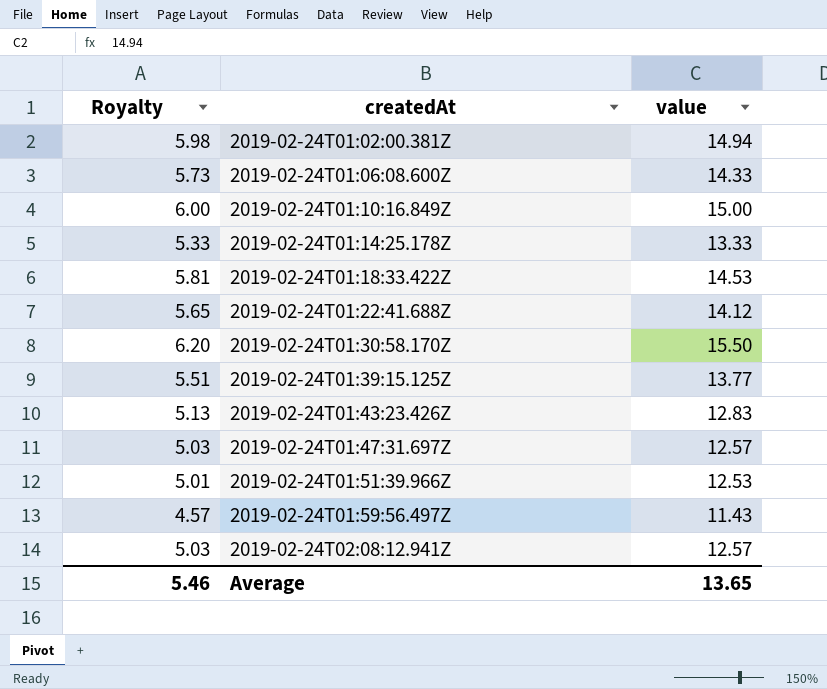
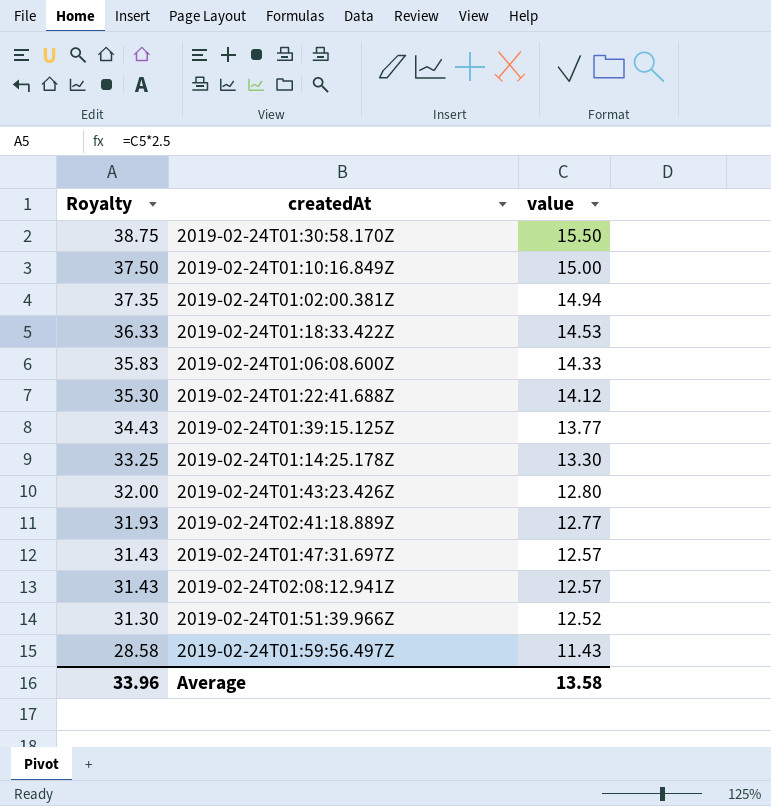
row order: createdAt ascending -> Royalty descending
column Royalty | formula: [value] * 0.4 -> [value] * 2.5
2019-02-24T01:14:25.178Z | value: 13.33 -> 13.30
2019-02-24T01:43:23.426Z | value: 12.83 -> 12.80
row 2019-02-24T02:41:18.889Z: none -> 31.93 | 12.77
2019-02-24T01:51:39.966Z | value: 12.53 -> 12.52
Average | Royalty: 5.46 -> 33.96
Average | value: 13.65 -> 13.58

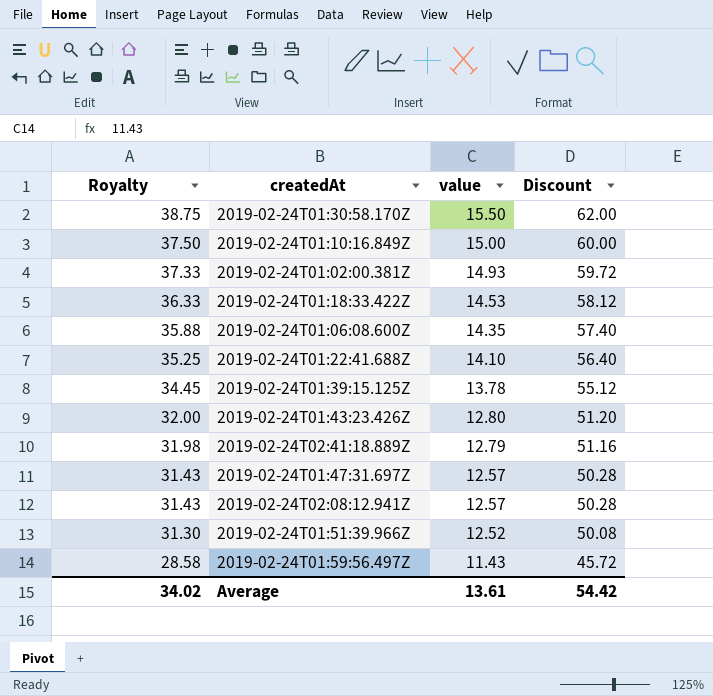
column Discount | formula: none -> [value] * 4
row 2019-02-24T01:14:25.178Z: 33.25 | 13.30 -> none
2019-02-24T01:02:00.381Z | Royalty: 37.35 -> 37.33
2019-02-24T01:02:00.381Z | value: 14.94 -> 14.93
2019-02-24T01:06:08.600Z | Royalty: 35.83 -> 35.88
2019-02-24T01:06:08.600Z | value: 14.33 -> 14.35
2019-02-24T01:22:41.688Z | Royalty: 35.30 -> 35.25
2019-02-24T01:22:41.688Z | value: 14.12 -> 14.10
2019-02-24T01:39:15.125Z | Royalty: 34.43 -> 34.45
2019-02-24T01:39:15.125Z | value: 13.77 -> 13.78
2019-02-24T02:41:18.889Z | Royalty: 31.93 -> 31.98
2019-02-24T02:41:18.889Z | value: 12.77 -> 12.79
Average | Royalty: 33.96 -> 34.02
Average | value: 13.58 -> 13.61

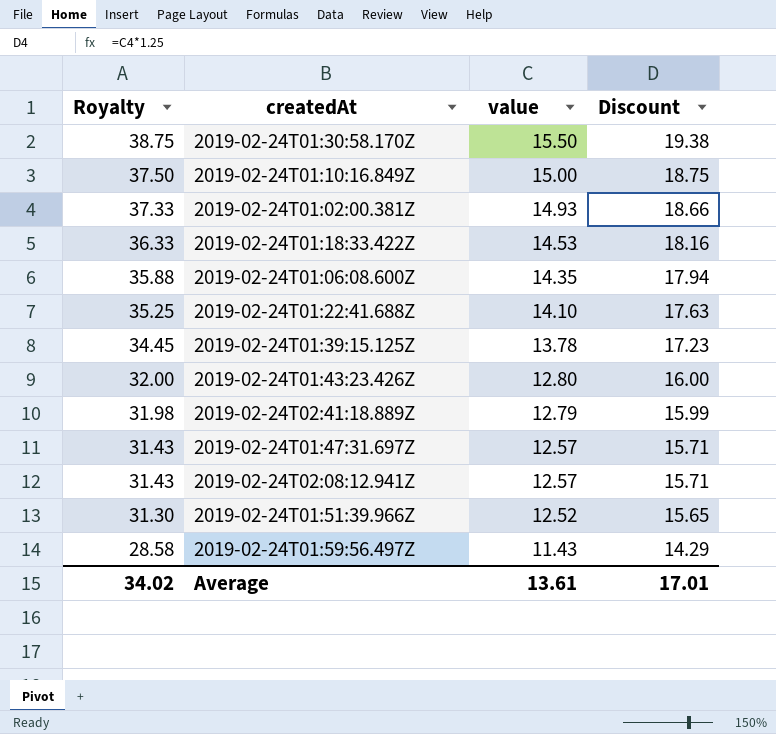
column Discount | formula: [value] * 4 -> [value] * 1.25
Average | Discount: 54.42 -> 17.01

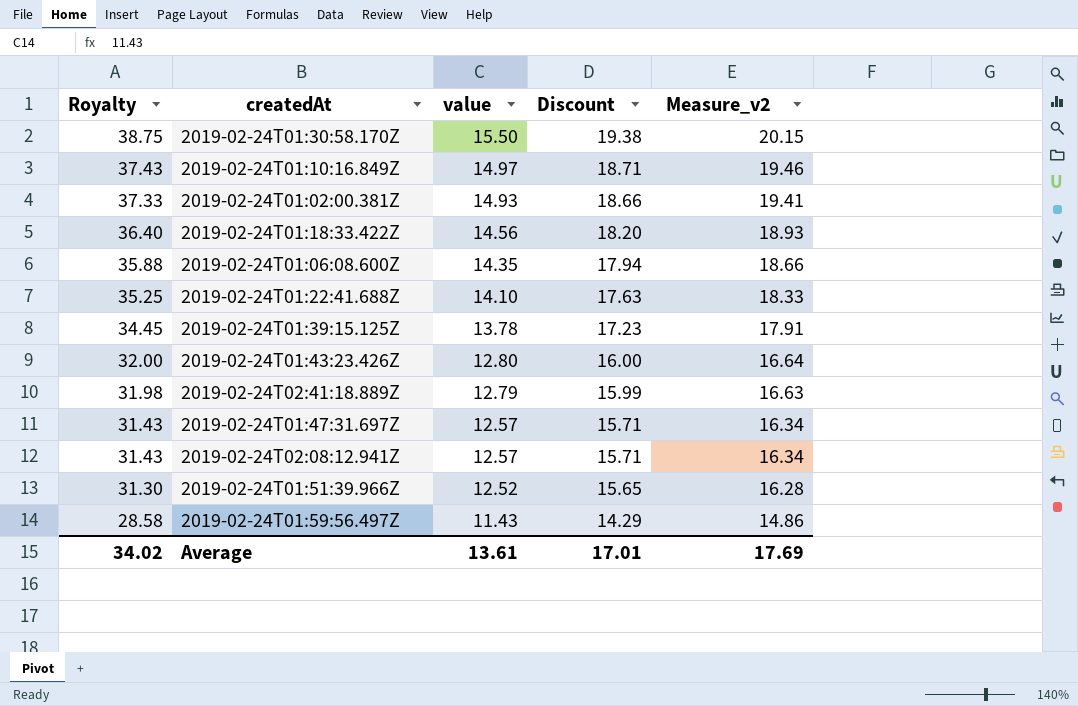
column Measure_v2 | formula: none -> [value] * 1.3
2019-02-24T01:10:16.849Z | Royalty: 37.50 -> 37.43
2019-02-24T01:10:16.849Z | value: 15.00 -> 14.97
2019-02-24T01:10:16.849Z | Discount: 18.75 -> 18.71
2019-02-24T01:18:33.422Z | Royalty: 36.33 -> 36.40
2019-02-24T01:18:33.422Z | value: 14.53 -> 14.56
2019-02-24T01:18:33.422Z | Discount: 18.16 -> 18.20

